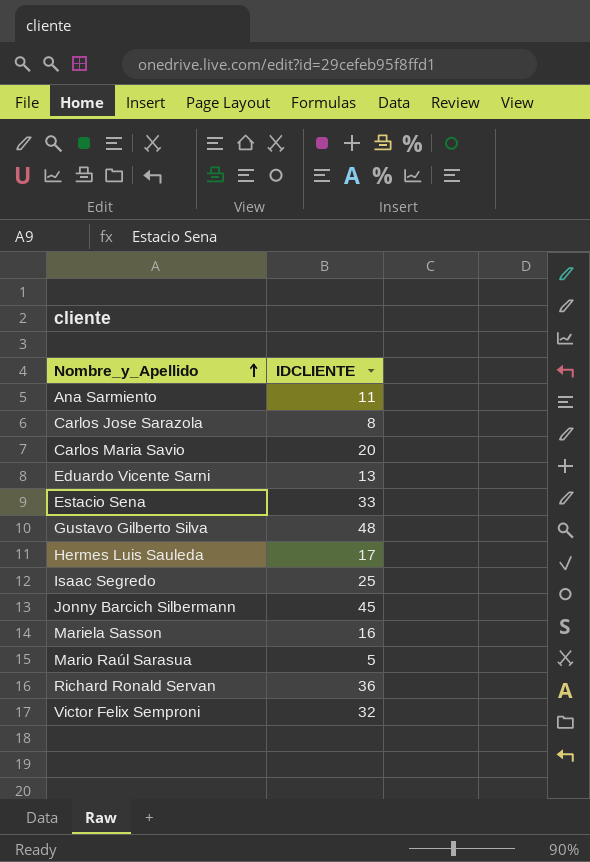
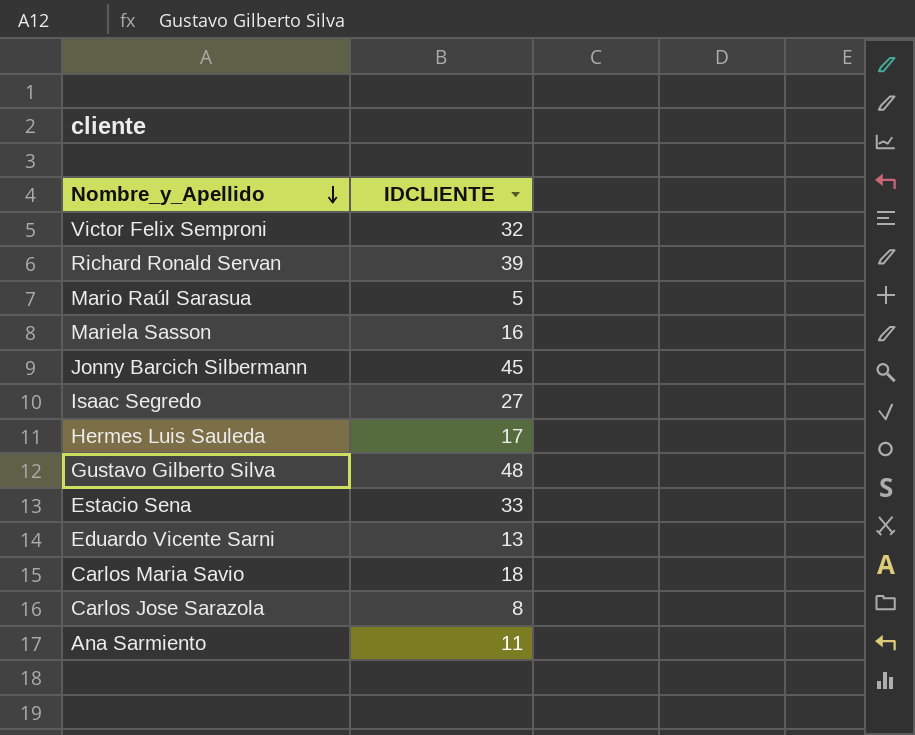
row order: Nombre_y_Apellido ascending -> Nombre_y_Apellido descending
Richard Ronald Servan | IDCLIENTE: 36 -> 39
Isaac Segredo | IDCLIENTE: 25 -> 27
Carlos Maria Savio | IDCLIENTE: 20 -> 18

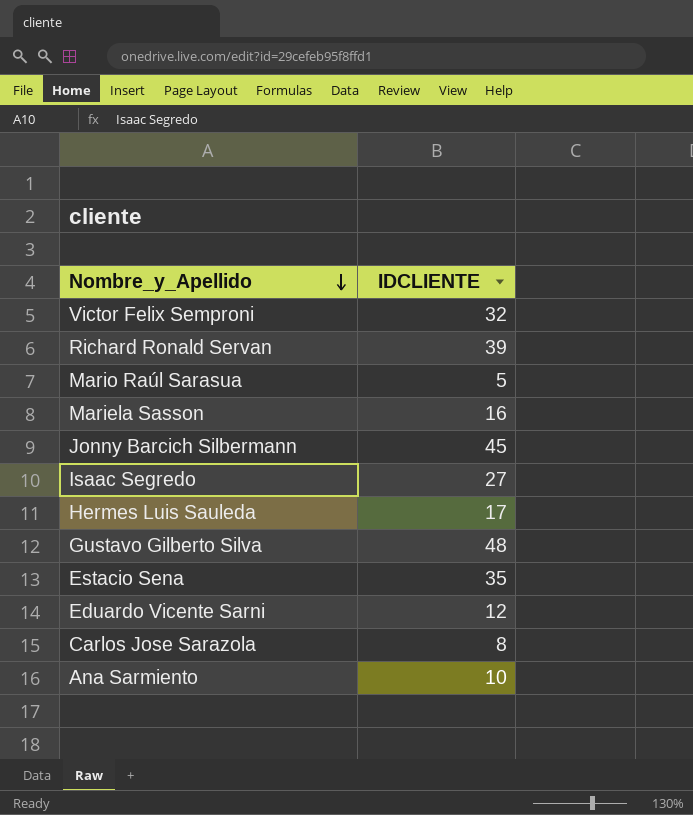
row Carlos Maria Savio: 18 -> none
Estacio Sena | IDCLIENTE: 33 -> 35
Eduardo Vicente Sarni | IDCLIENTE: 13 -> 12
Ana Sarmiento | IDCLIENTE: 11 -> 10

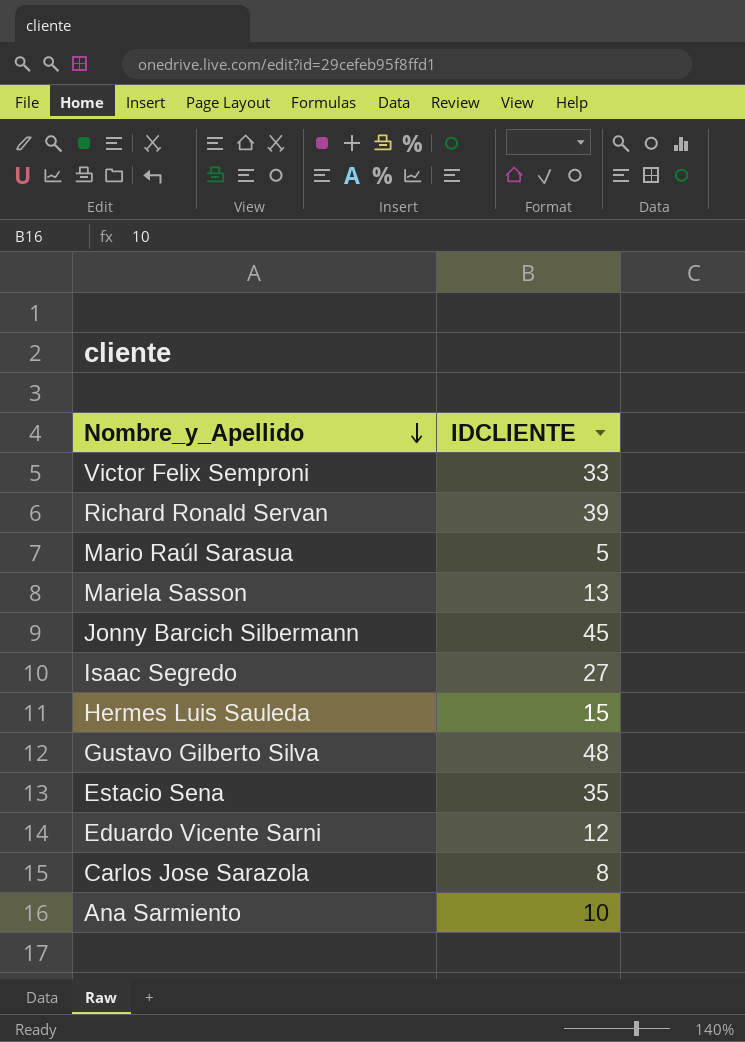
Victor Felix Semproni | IDCLIENTE: 32 -> 33
Mariela Sasson | IDCLIENTE: 16 -> 13
Hermes Luis Sauleda | IDCLIENTE: 17 -> 15

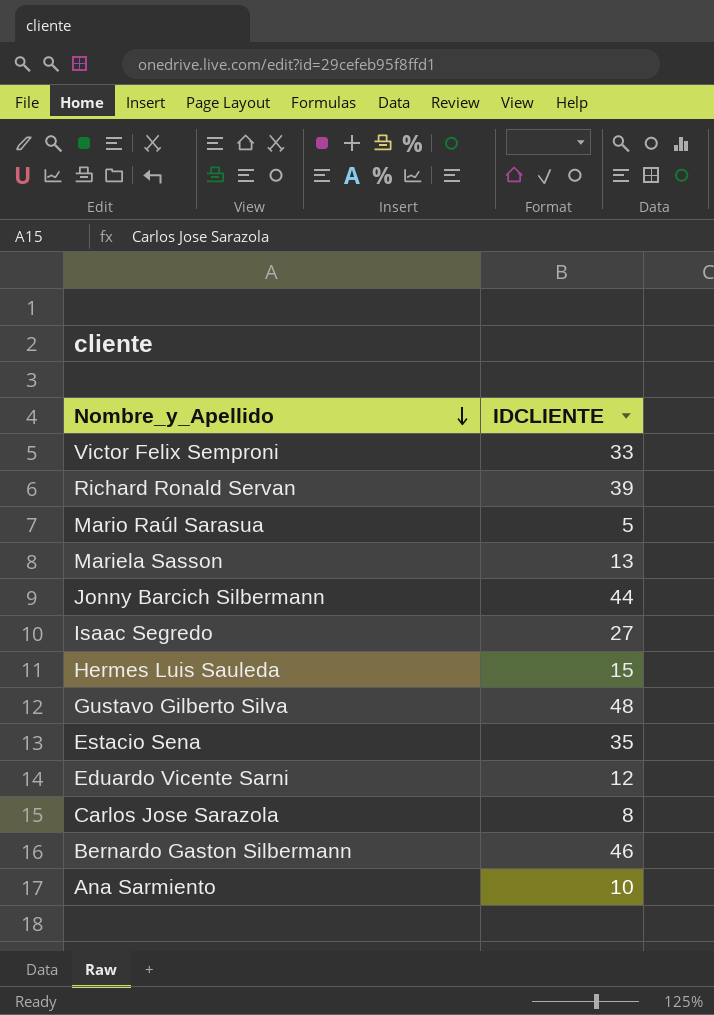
Jonny Barcich Silbermann | IDCLIENTE: 45 -> 44
row Bernardo Gaston Silbermann: none -> 46

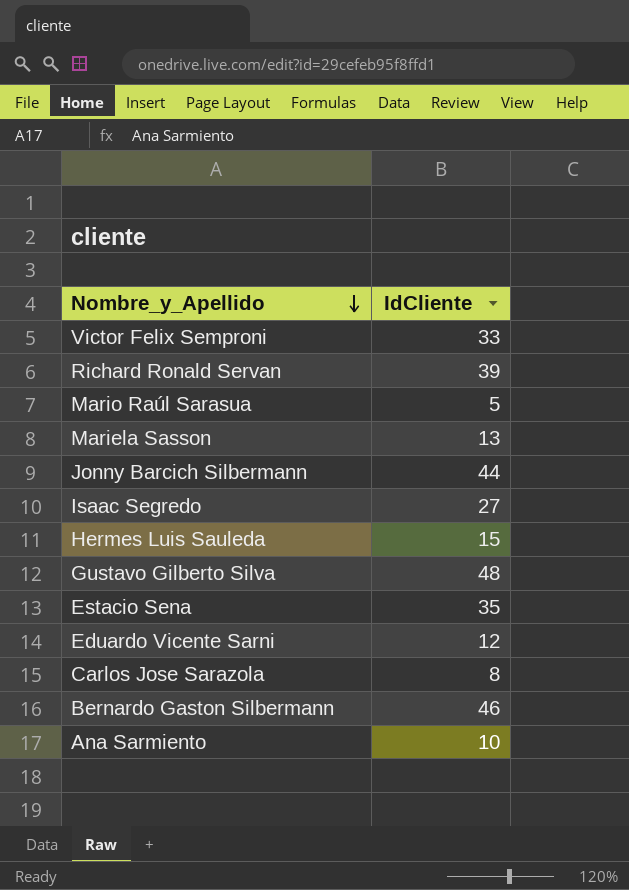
column name: IDCLIENTE -> IdCliente

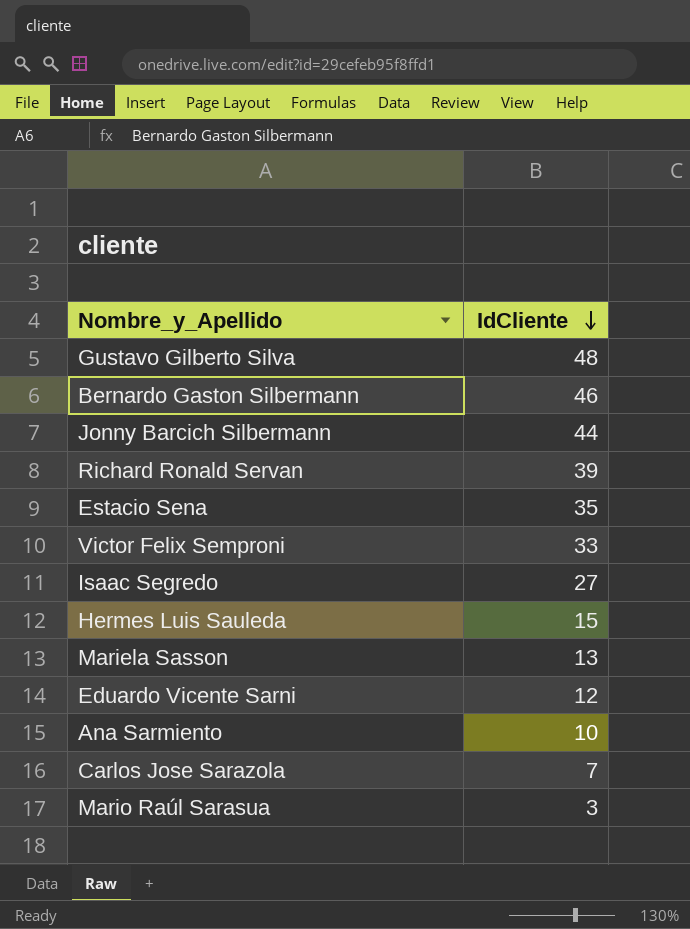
row order: Nombre_y_Apellido descending -> IdCliente descending
Carlos Jose Sarazola | IdCliente: 8 -> 7
Mario Raúl Sarasua | IdCliente: 5 -> 3

